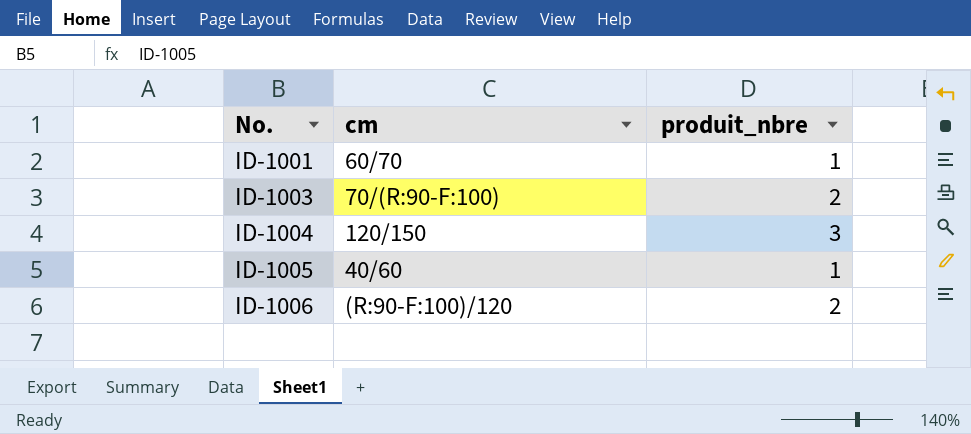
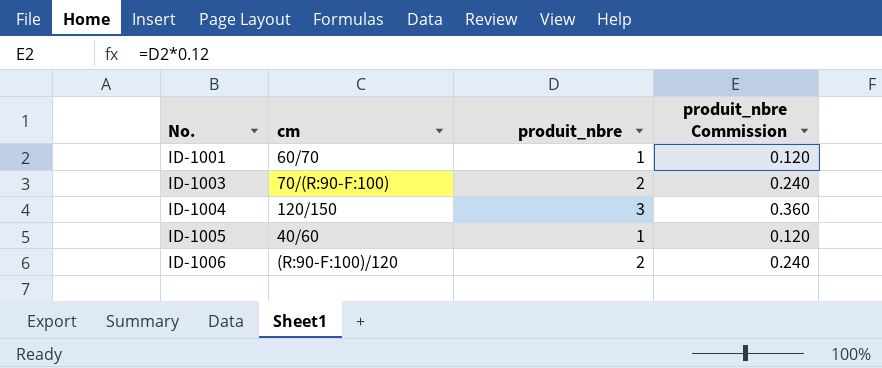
column produit_nbre Commission | formula: none -> [produit_nbre] * 0.12

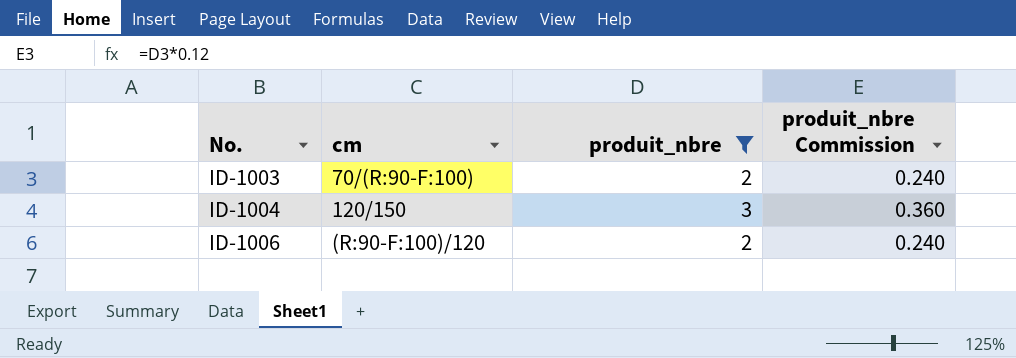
filter: none -> produit_nbre != 1

